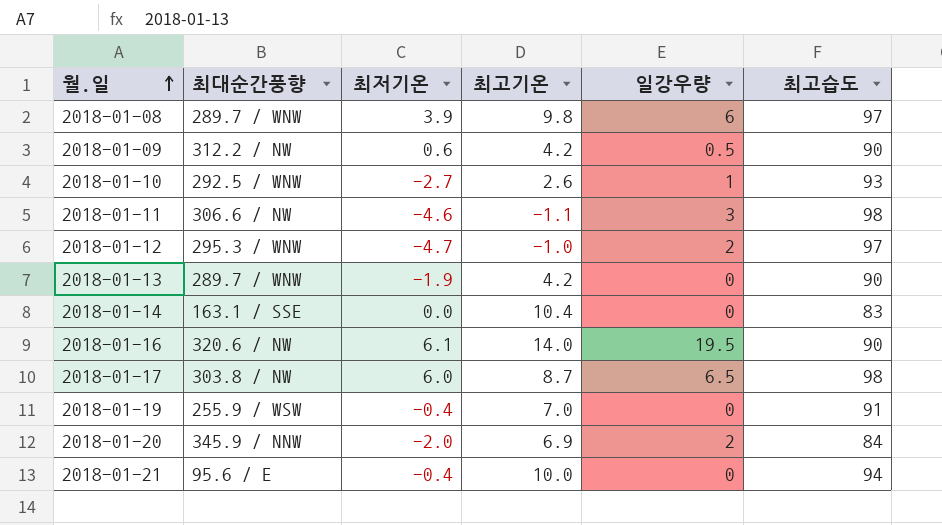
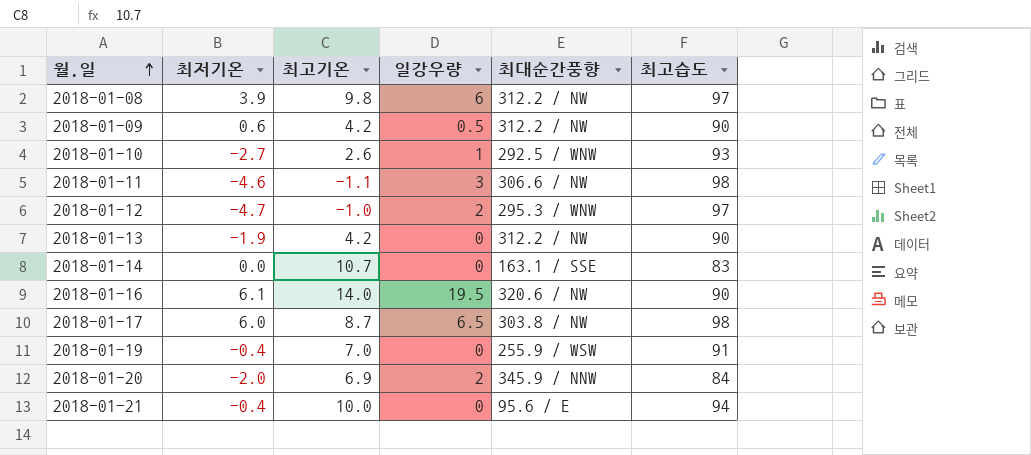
column 최대순간풍향 | position: 2 -> 5
2018-01-08 | 최대순간풍향: 289.7 / WNW -> 312.2 / NW
2018-01-13 | 최대순간풍향: 289.7 / WNW -> 312.2 / NW
2018-01-14 | 최고기온: 10.4 -> 10.7

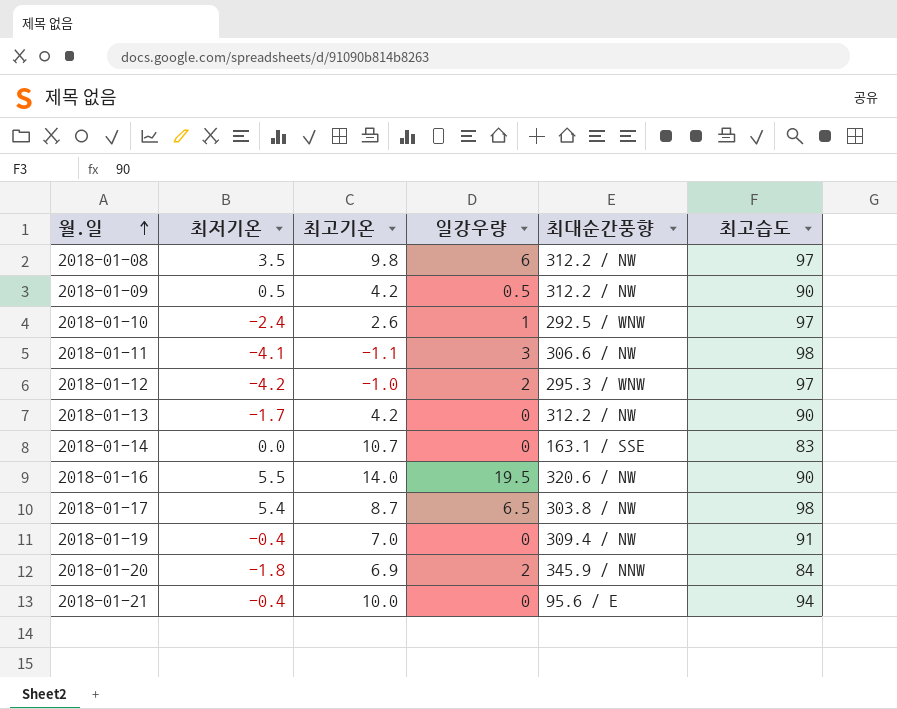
2018-01-08 | 최저기온: 3.9 -> 3.5
2018-01-09 | 최저기온: 0.6 -> 0.5
2018-01-10 | 최저기온: -2.7 -> -2.4
2018-01-10 | 최고습도: 93 -> 97
2018-01-11 | 최저기온: -4.6 -> -4.1
2018-01-12 | 최저기온: -4.7 -> -4.2
2018-01-13 | 최저기온: -1.9 -> -1.7
2018-01-16 | 최저기온: 6.1 -> 5.5
2018-01-17 | 최저기온: 6.0 -> 5.4
2018-01-19 | 최대순간풍향: 255.9 / WSW -> 309.4 / NW
2018-01-20 | 최저기온: -2.0 -> -1.8

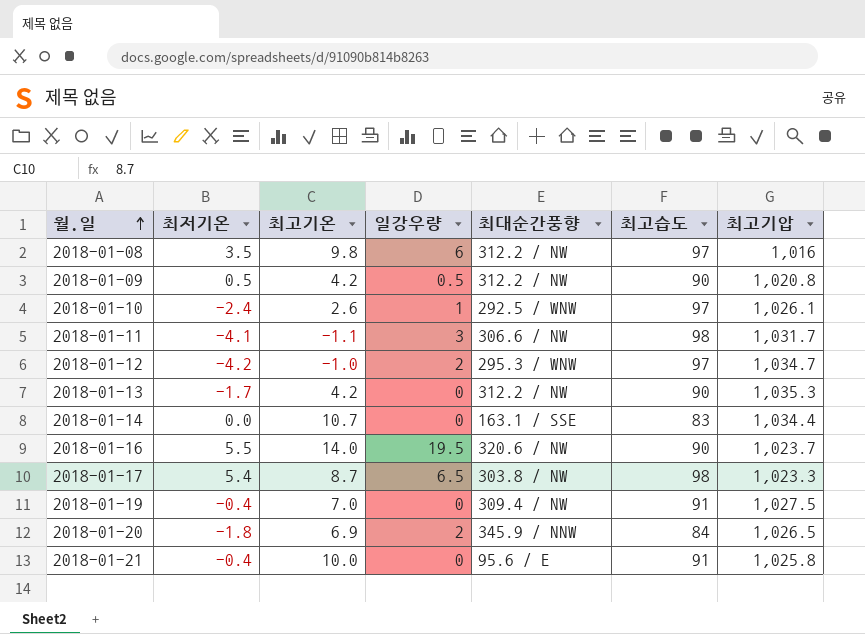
column 최고기압 | position: none -> 7
2018-01-21 | 최고습도: 94 -> 91

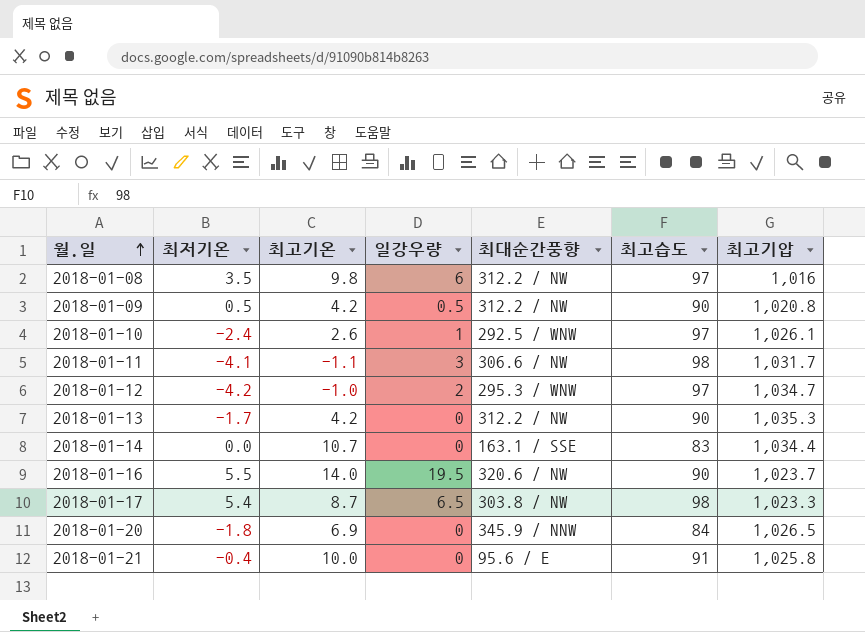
row 2018-01-19: -0.4 | 7.0 | 0 | 309.4 / NW | 91 | 1,027.5 -> none
2018-01-20 | 일강우량: 2 -> 0

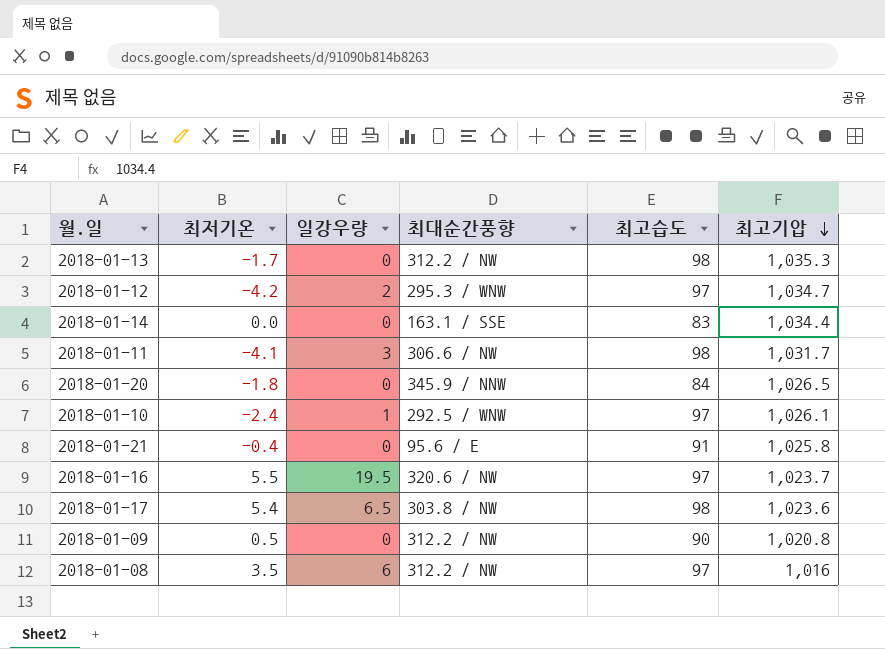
row order: 월.일 ascending -> 최고기압 descending
column 최고기온 | position: 3 -> none
2018-01-13 | 최고습도: 90 -> 98
2018-01-16 | 최고습도: 90 -> 97
2018-01-17 | 최고기압: 1,023.3 -> 1,023.6
2018-01-09 | 일강우량: 0.5 -> 0

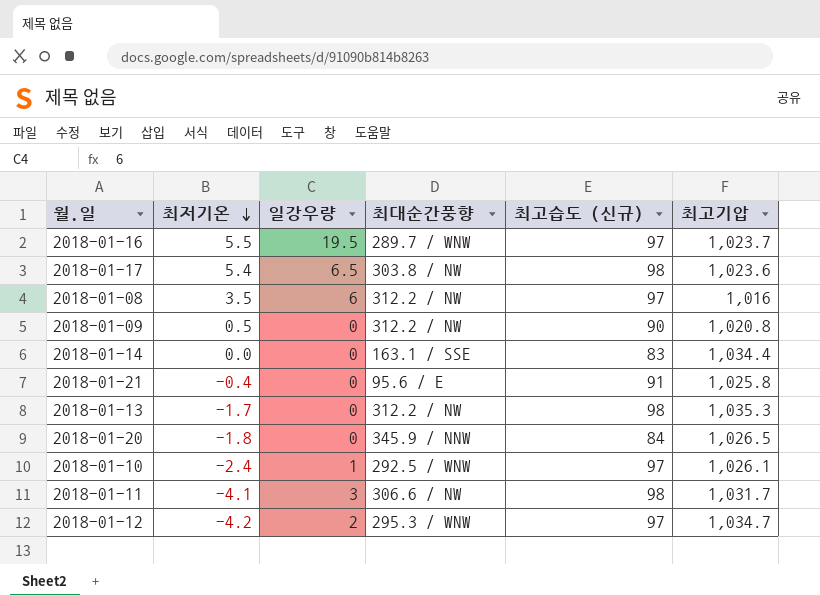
row order: 최고기압 descending -> 최저기온 descending
column name: 최고습도 -> 최고습도 (신규)
2018-01-16 | 최대순간풍향: 320.6 / NW -> 289.7 / WNW

